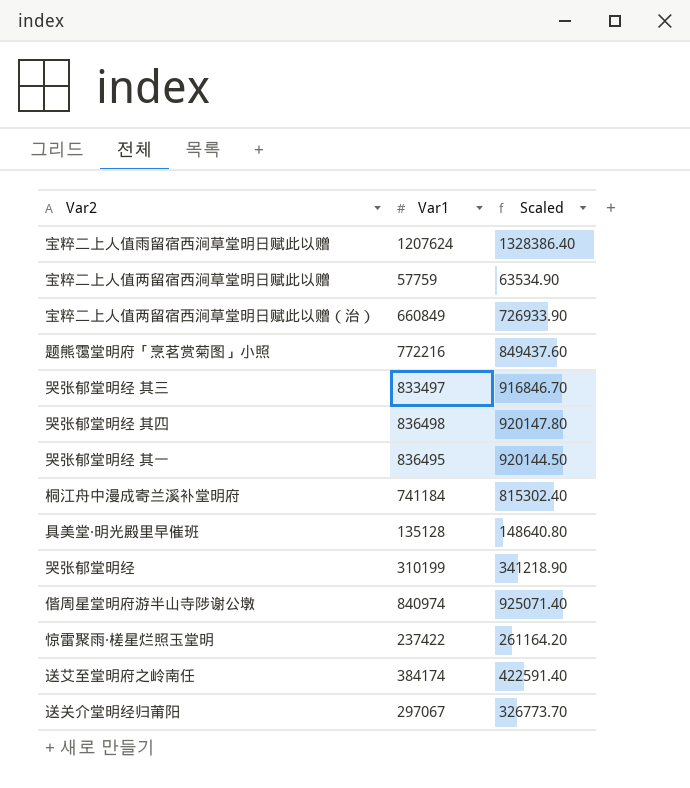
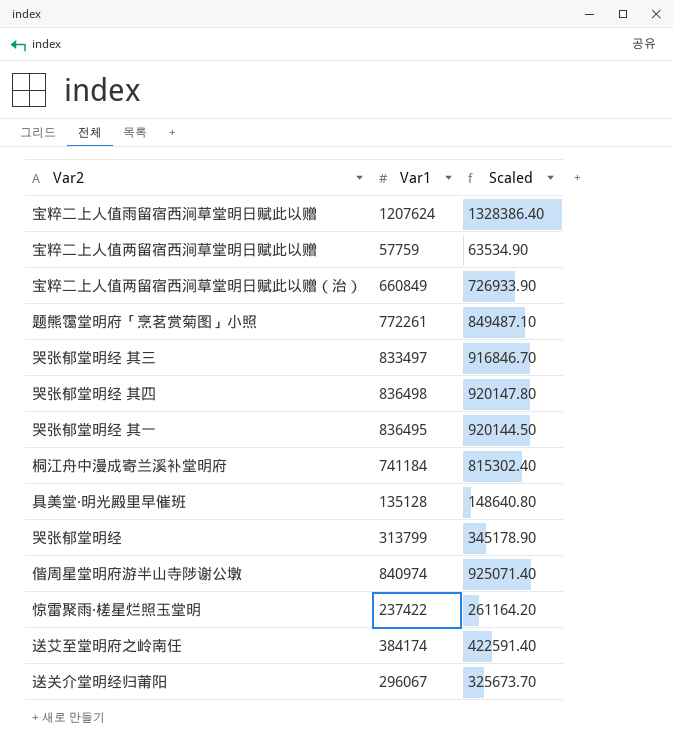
题熊霭堂明府「烹茗赏菊图」小照 | Var1: 772216 -> 772261
题熊霭堂明府「烹茗赏菊图」小照 | Scaled: 849437.60 -> 849487.10
哭张郁堂明经 | Var1: 310199 -> 313799
哭张郁堂明经 | Scaled: 341218.90 -> 345178.90
送关介堂明经归莆阳 | Var1: 297067 -> 296067
送关介堂明经归莆阳 | Scaled: 326773.70 -> 325673.70

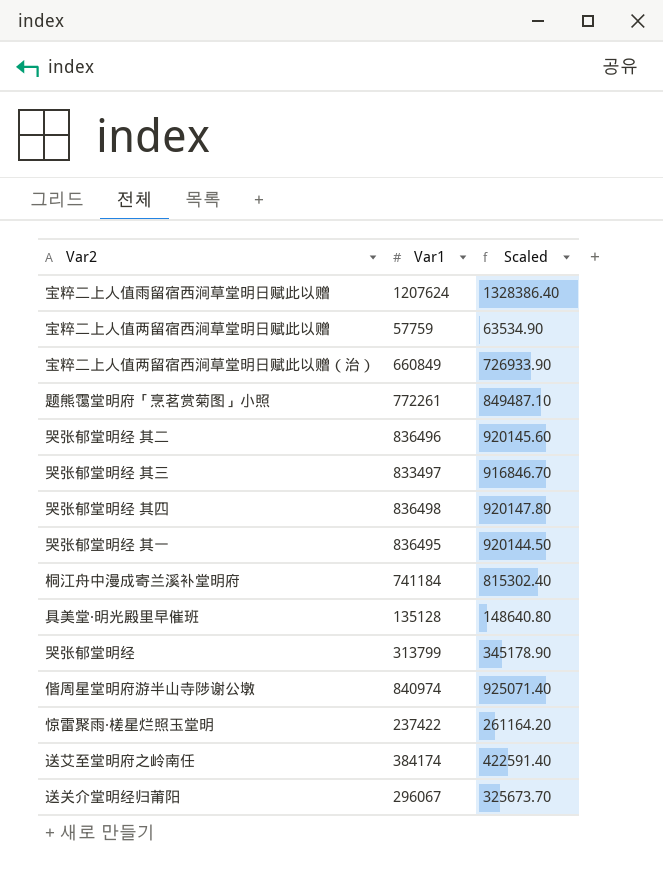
row 哭张郁堂明经 其二: none -> 836496 | 920145.60

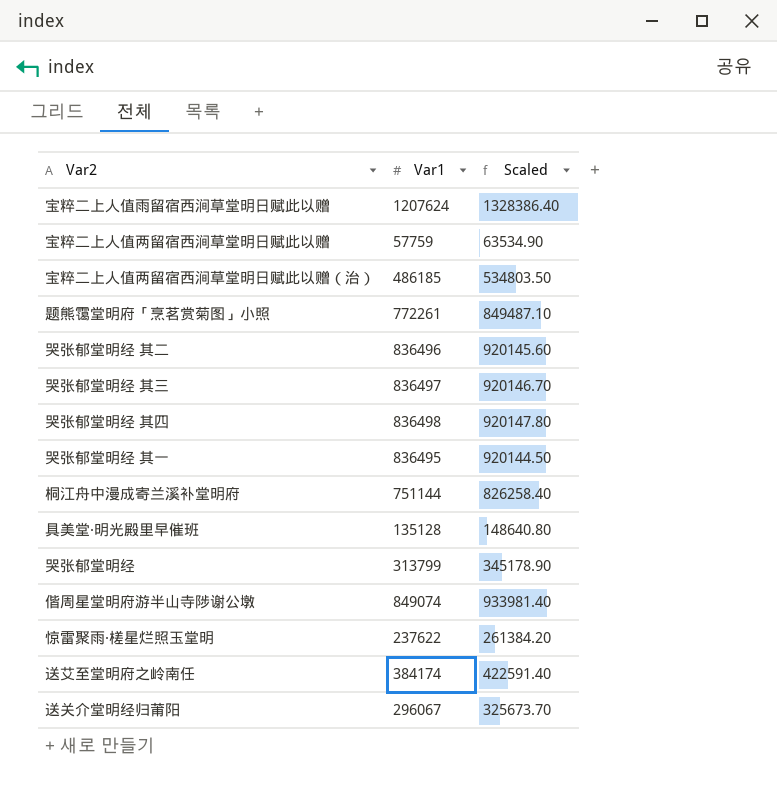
宝粹二上人值两留宿西涧草堂明日赋此以赠（治） | Var1: 660849 -> 486185
宝粹二上人值两留宿西涧草堂明日赋此以赠（治） | Scaled: 726933.90 -> 534803.50
哭张郁堂明经 其三 | Var1: 833497 -> 836497
哭张郁堂明经 其三 | Scaled: 916846.70 -> 920146.70
桐江舟中漫成寄兰溪补堂明府 | Var1: 741184 -> 751144
桐江舟中漫成寄兰溪补堂明府 | Scaled: 815302.40 -> 826258.40
偕周星堂明府游半山寺陟谢公墩 | Var1: 840974 -> 849074
偕周星堂明府游半山寺陟谢公墩 | Scaled: 925071.40 -> 933981.40
惊雷聚雨·槎星烂照玉堂明 | Var1: 237422 -> 237622
惊雷聚雨·槎星烂照玉堂明 | Scaled: 261164.20 -> 261384.20

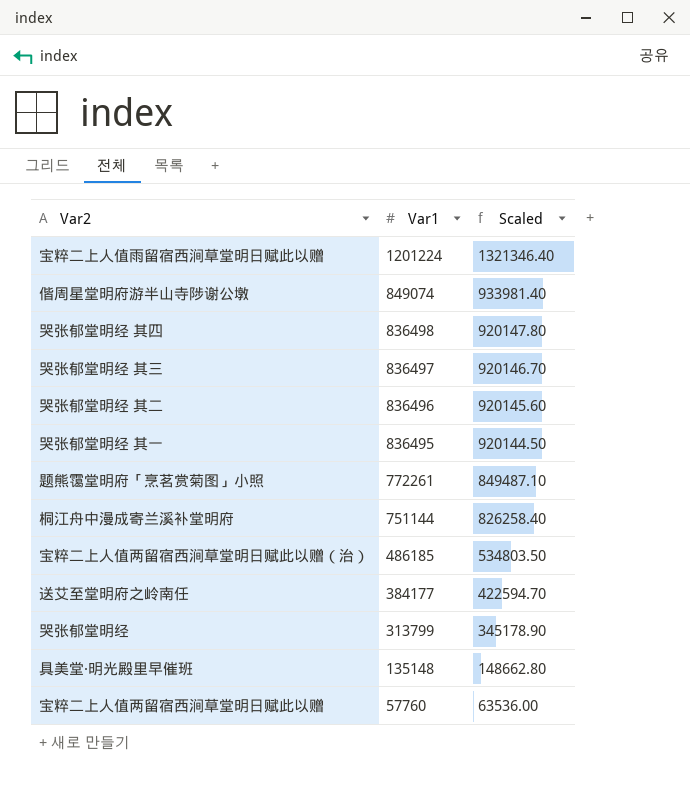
row order: none -> Var1 descending
row 惊雷聚雨·槎星烂照玉堂明: 237622 | 261384.20 -> none
row 送关介堂明经归莆阳: 296067 | 325673.70 -> none
宝粹二上人值雨留宿西涧草堂明日赋此以赠 | Var1: 1207624 -> 1201224
宝粹二上人值雨留宿西涧草堂明日赋此以赠 | Scaled: 1328386.40 -> 1321346.40
送艾至堂明府之岭南任 | Var1: 384174 -> 384177
送艾至堂明府之岭南任 | Scaled: 422591.40 -> 422594.70
具美堂·明光殿里早催班 | Var1: 135128 -> 135148
具美堂·明光殿里早催班 | Scaled: 148640.80 -> 148662.80
宝粹二上人值两留宿西涧草堂明日赋此以赠 | Var1: 57759 -> 57760
宝粹二上人值两留宿西涧草堂明日赋此以赠 | Scaled: 63534.90 -> 63536.00

